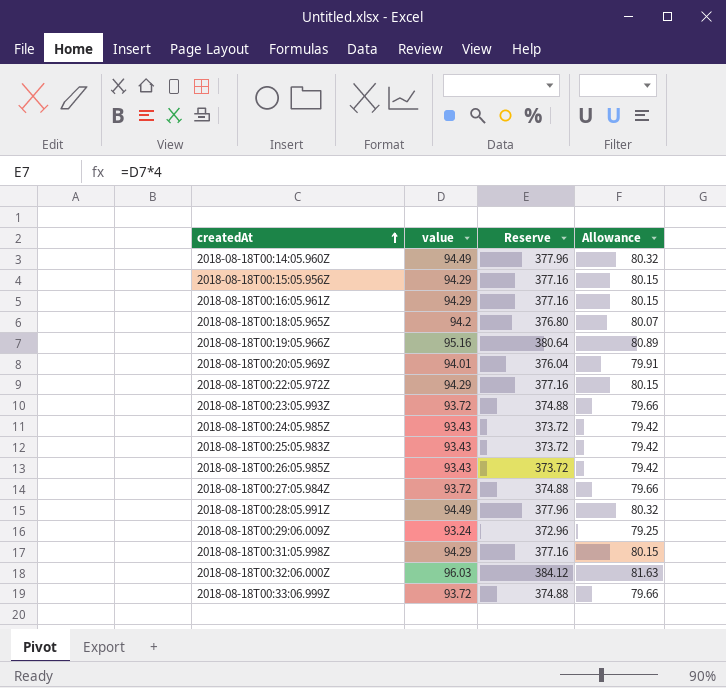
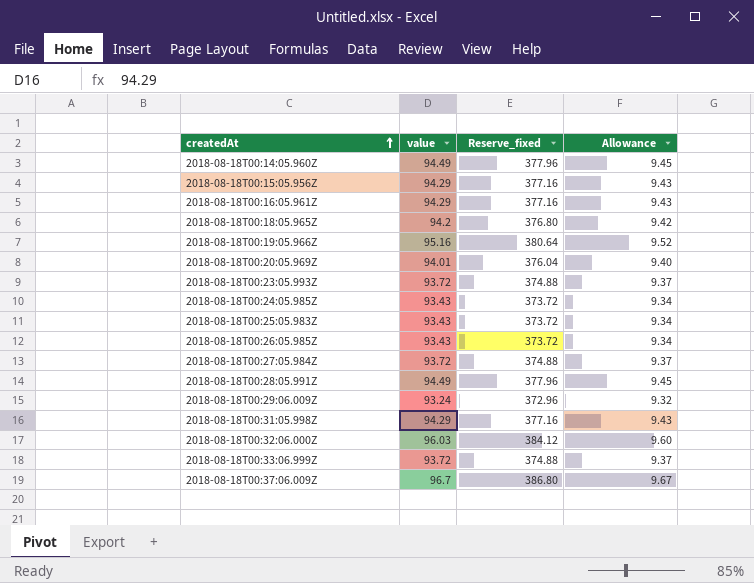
column name: Reserve -> Reserve_fixed
column Allowance | formula: [value] * 0.85 -> [value] * 0.1
row 2018-08-18T00:22:05.972Z: 94.29 | 377.16 | 80.15 -> none
row 2018-08-18T00:37:06.009Z: none -> 96.7 | 386.80 | 9.67

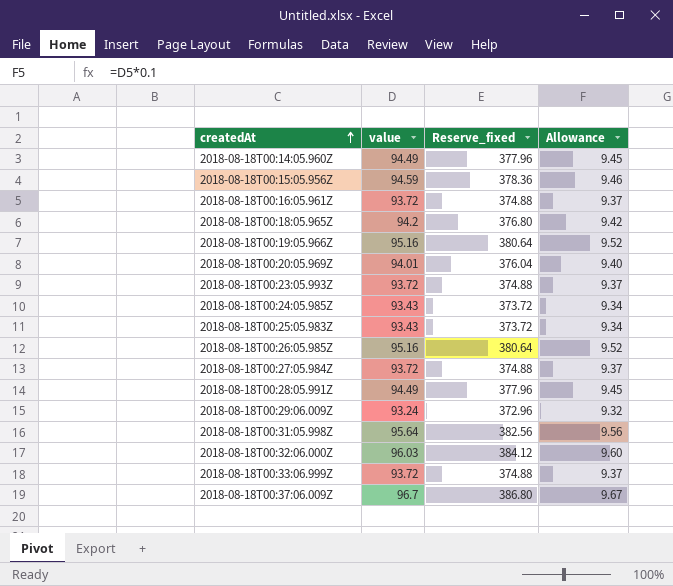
2018-08-18T00:15:05.956Z | value: 94.29 -> 94.59
2018-08-18T00:15:05.956Z | Reserve_fixed: 377.16 -> 378.36
2018-08-18T00:15:05.956Z | Allowance: 9.43 -> 9.46
2018-08-18T00:16:05.961Z | value: 94.29 -> 93.72
2018-08-18T00:16:05.961Z | Reserve_fixed: 377.16 -> 374.88
2018-08-18T00:16:05.961Z | Allowance: 9.43 -> 9.37
2018-08-18T00:26:05.985Z | value: 93.43 -> 95.16
2018-08-18T00:26:05.985Z | Reserve_fixed: 373.72 -> 380.64
2018-08-18T00:26:05.985Z | Allowance: 9.34 -> 9.52
2018-08-18T00:31:05.998Z | value: 94.29 -> 95.64
2018-08-18T00:31:05.998Z | Reserve_fixed: 377.16 -> 382.56
2018-08-18T00:31:05.998Z | Allowance: 9.43 -> 9.56

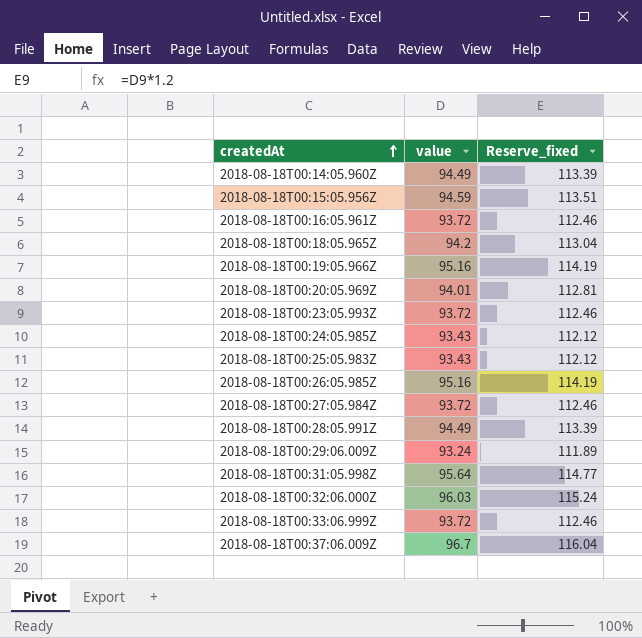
column Allowance | formula: [value] * 0.1 -> none
column Reserve_fixed | formula: [value] * 4 -> [value] * 1.2

